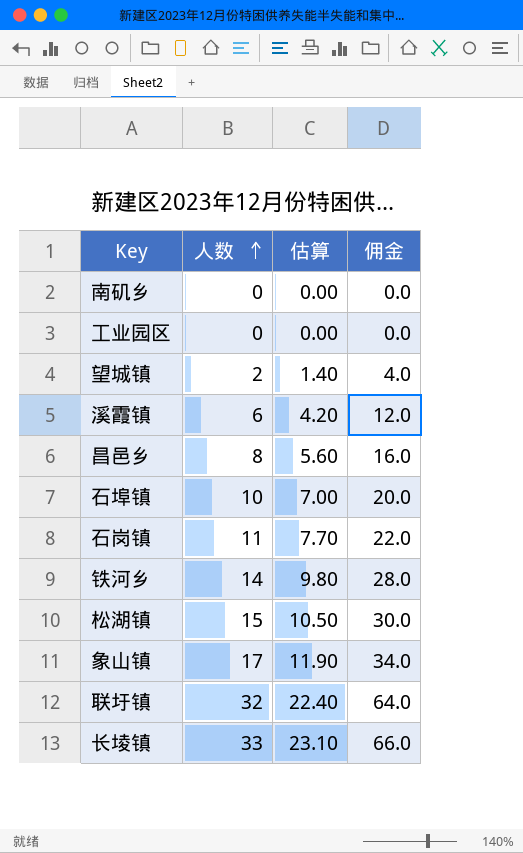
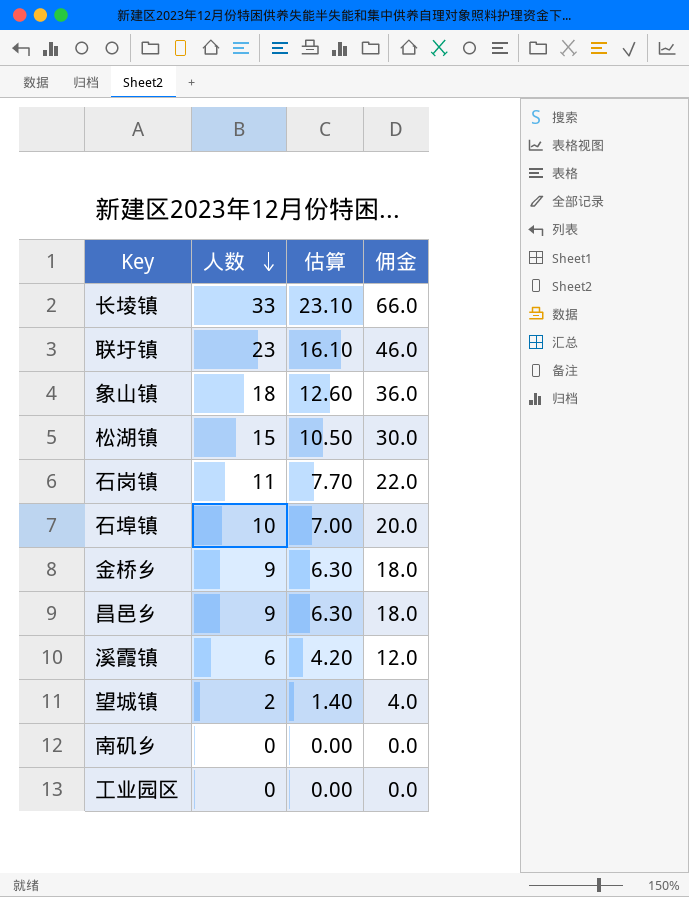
row order: 人数 ascending -> 人数 descending
row 铁河乡: 14 | 9.80 | 28.0 -> none
联圩镇 | 人数: 32 -> 23
联圩镇 | 估算: 22.40 -> 16.10
联圩镇 | 佣金: 64.0 -> 46.0
象山镇 | 人数: 17 -> 18
象山镇 | 估算: 11.90 -> 12.60
象山镇 | 佣金: 34.0 -> 36.0
row 金桥乡: none -> 9 | 6.30 | 18.0
昌邑乡 | 人数: 8 -> 9
昌邑乡 | 估算: 5.60 -> 6.30
昌邑乡 | 佣金: 16.0 -> 18.0

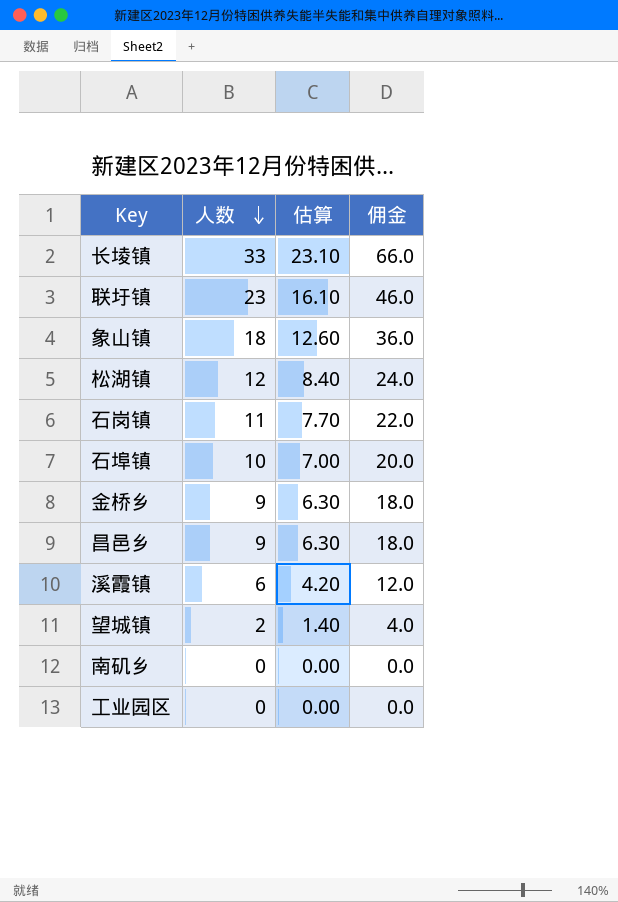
松湖镇 | 人数: 15 -> 12
松湖镇 | 估算: 10.50 -> 8.40
松湖镇 | 佣金: 30.0 -> 24.0

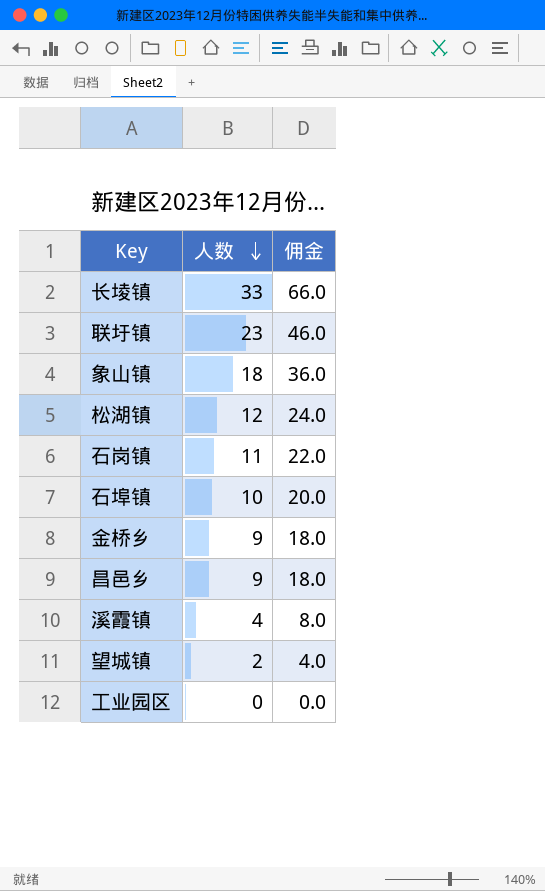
column 估算 | formula: [人数] * 0.7 -> none
row 南矶乡: 0 | 0.00 | 0.0 -> none
溪霞镇 | 人数: 6 -> 4
溪霞镇 | 佣金: 12.0 -> 8.0

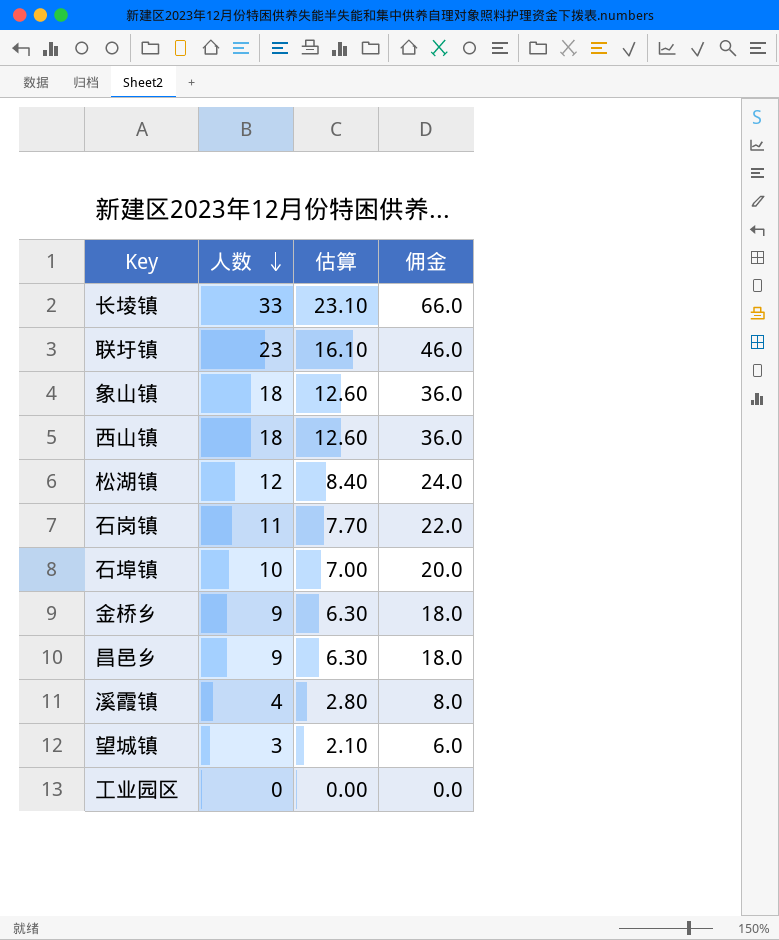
column 估算 | formula: none -> [人数] * 0.7
row 西山镇: none -> 18 | 12.60 | 36.0
望城镇 | 人数: 2 -> 3
望城镇 | 佣金: 4.0 -> 6.0

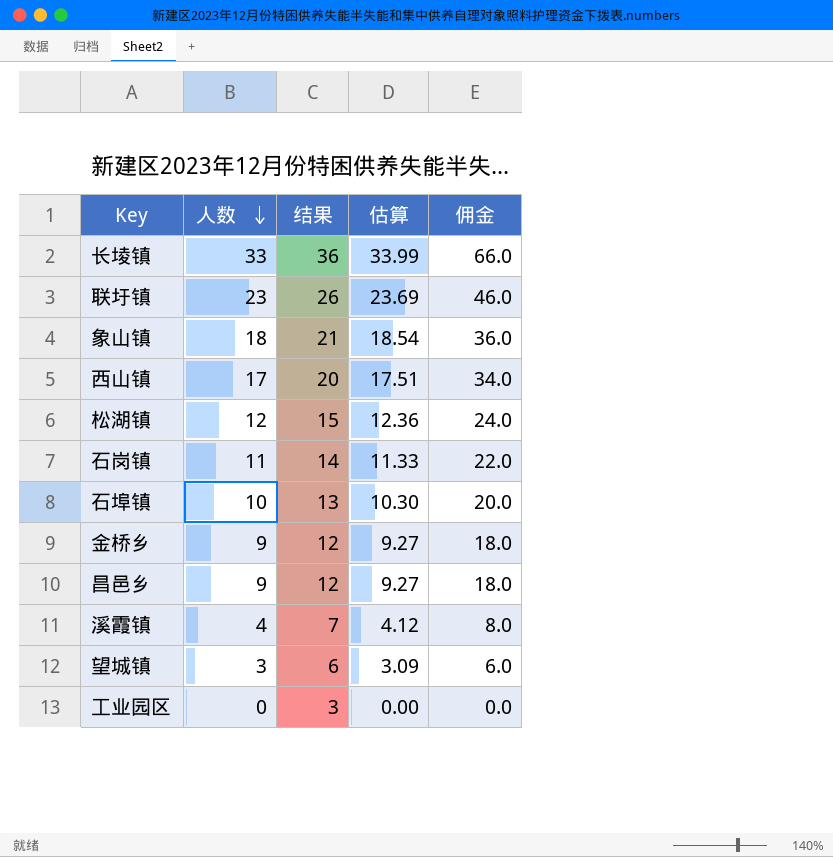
column 结果 | formula: none -> [人数] + 3
column 估算 | formula: [人数] * 0.7 -> [人数] * 1.03
西山镇 | 人数: 18 -> 17
西山镇 | 佣金: 36.0 -> 34.0

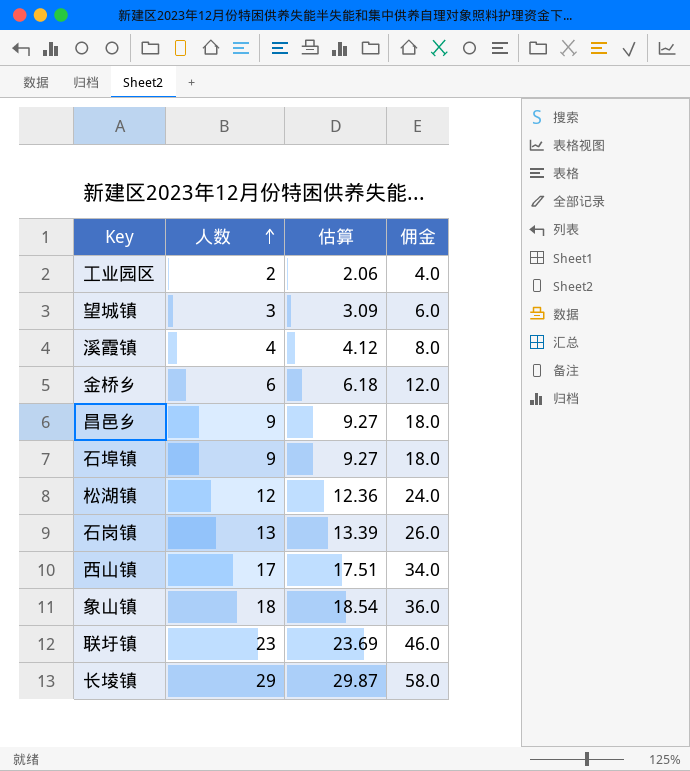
row order: 人数 descending -> 人数 ascending
column 结果 | formula: [人数] + 3 -> none
工业园区 | 人数: 0 -> 2
工业园区 | 估算: 0.00 -> 2.06
工业园区 | 佣金: 0.0 -> 4.0
金桥乡 | 人数: 9 -> 6
金桥乡 | 估算: 9.27 -> 6.18
金桥乡 | 佣金: 18.0 -> 12.0
石埠镇 | 人数: 10 -> 9
石埠镇 | 估算: 10.30 -> 9.27
石埠镇 | 佣金: 20.0 -> 18.0
石岗镇 | 人数: 11 -> 13
石岗镇 | 估算: 11.33 -> 13.39
石岗镇 | 佣金: 22.0 -> 26.0
长堎镇 | 人数: 33 -> 29
长堎镇 | 估算: 33.99 -> 29.87
长堎镇 | 佣金: 66.0 -> 58.0

